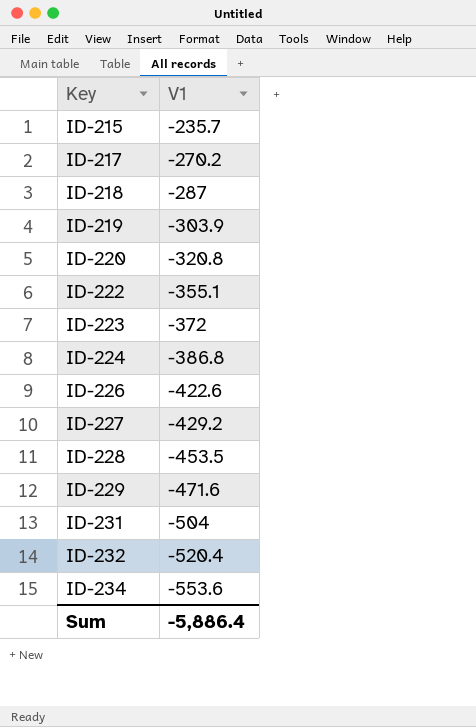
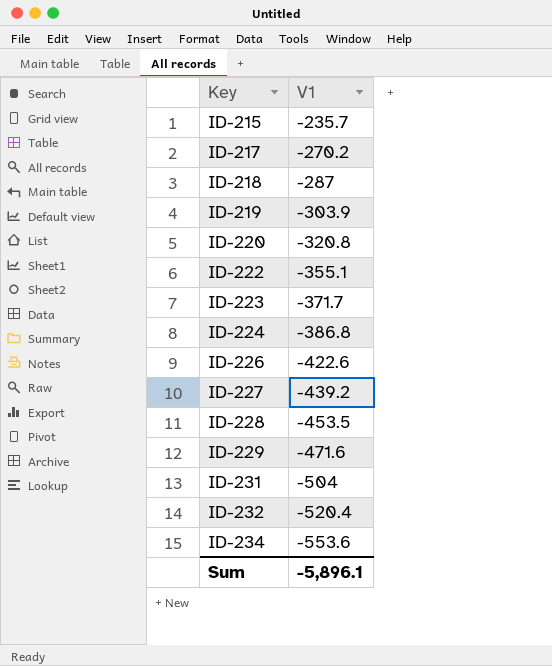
ID-223 | V1: -372 -> -371.7
ID-227 | V1: -429.2 -> -439.2
Sum | V1: -5,886.4 -> -5,896.1

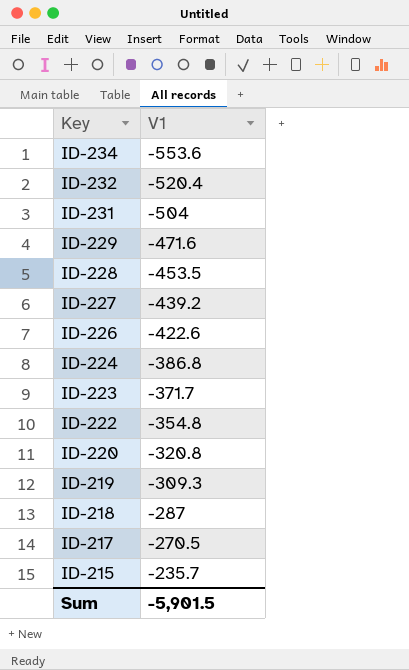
row order: Key ascending -> Key descending
ID-222 | V1: -355.1 -> -354.8
ID-219 | V1: -303.9 -> -309.3
ID-217 | V1: -270.2 -> -270.5
Sum | V1: -5,896.1 -> -5,901.5

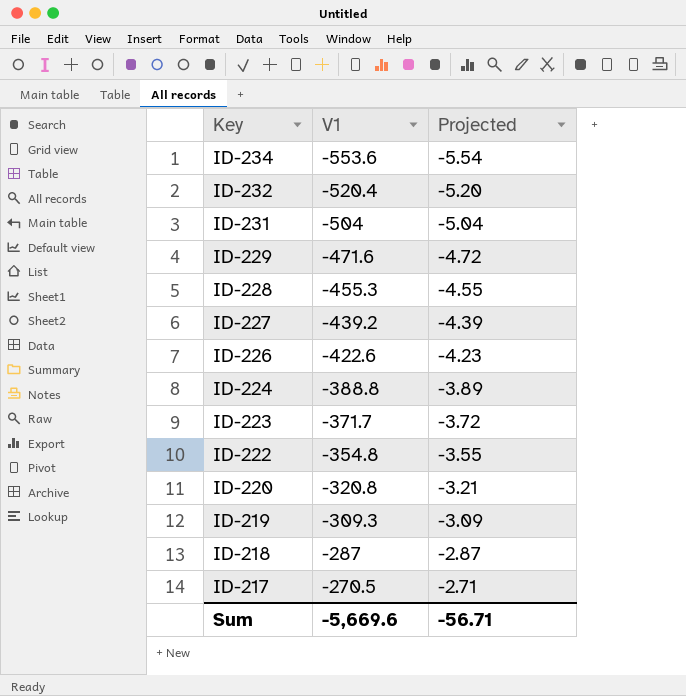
column Projected | formula: none -> [V1] * 0.01
row ID-215: -235.7 -> none
ID-228 | V1: -453.5 -> -455.3
ID-224 | V1: -386.8 -> -388.8
Sum | V1: -5,901.5 -> -5,669.6

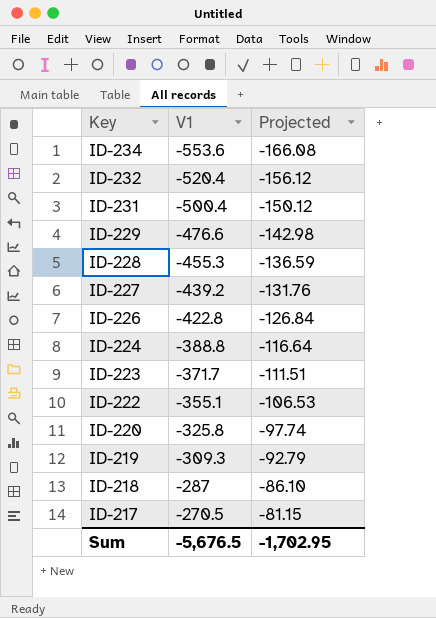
column Projected | formula: [V1] * 0.01 -> [V1] * 0.3
ID-231 | V1: -504 -> -500.4
ID-229 | V1: -471.6 -> -476.6
ID-226 | V1: -422.6 -> -422.8
ID-222 | V1: -354.8 -> -355.1
ID-220 | V1: -320.8 -> -325.8
Sum | V1: -5,669.6 -> -5,676.5
Sum | Projected: -56.71 -> -1,702.95

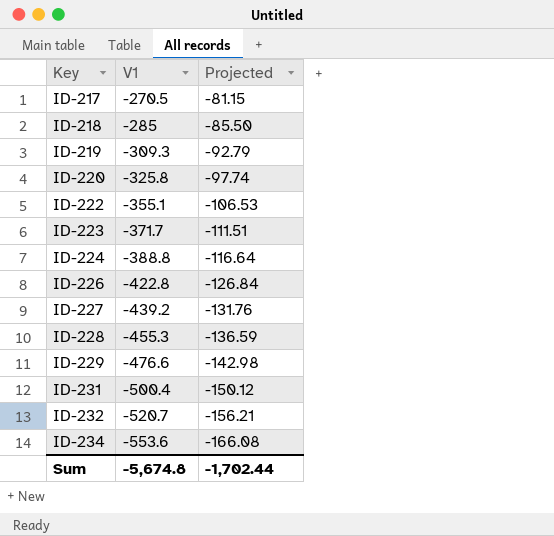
row order: Key descending -> Key ascending
ID-218 | V1: -287 -> -285
ID-218 | Projected: -86.10 -> -85.50
ID-232 | V1: -520.4 -> -520.7
ID-232 | Projected: -156.12 -> -156.21
Sum | V1: -5,676.5 -> -5,674.8
Sum | Projected: -1,702.95 -> -1,702.44

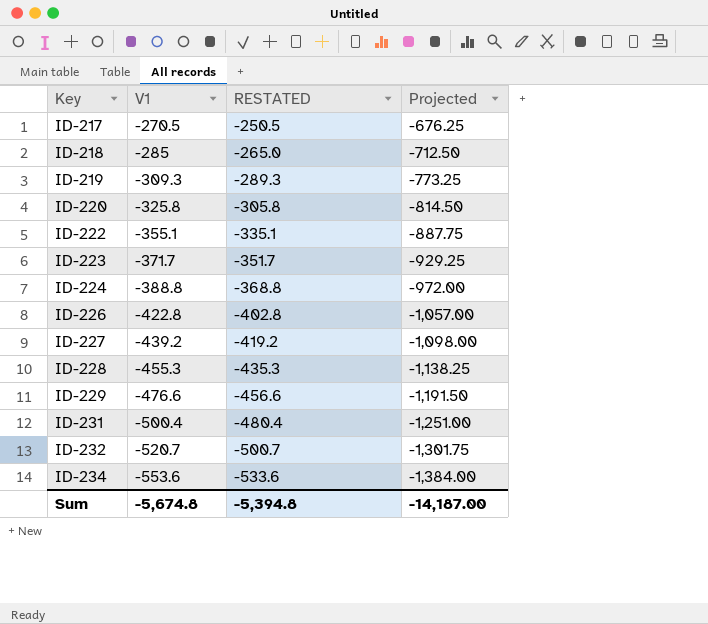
column RESTATED | formula: none -> [V1] + 20
column Projected | formula: [V1] * 0.3 -> [V1] * 2.5
Sum | Projected: -1,702.44 -> -14,187.00

